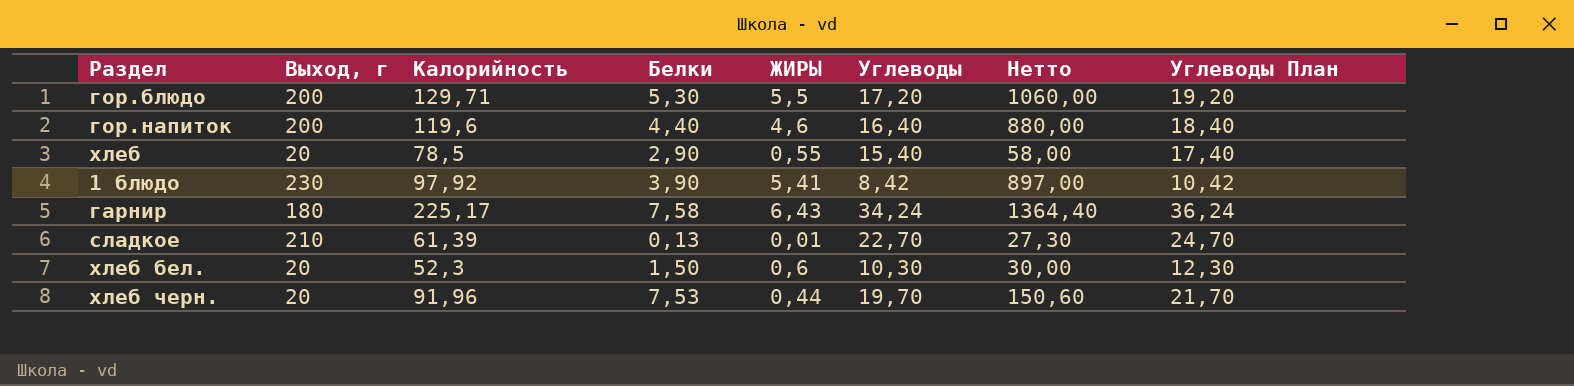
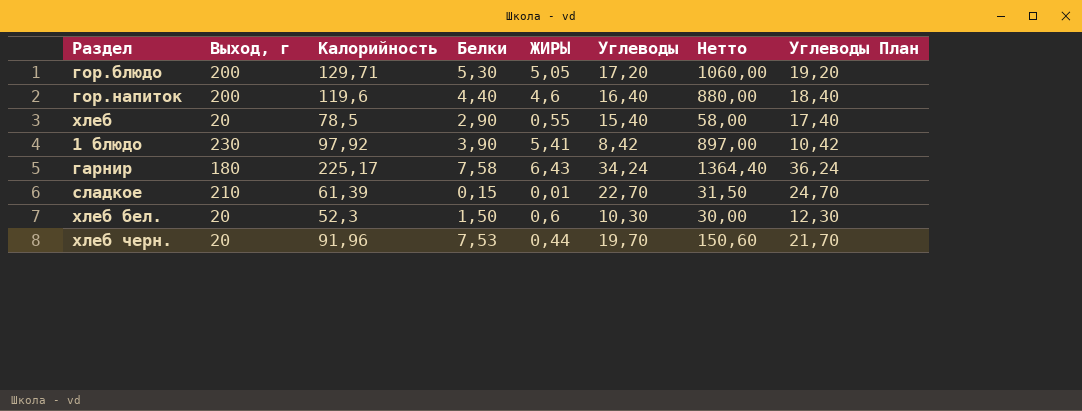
гор.блюдо | ЖИРЫ: 5,5 -> 5,05
сладкое | Белки: 0,13 -> 0,15
сладкое | Нетто: 27,30 -> 31,50

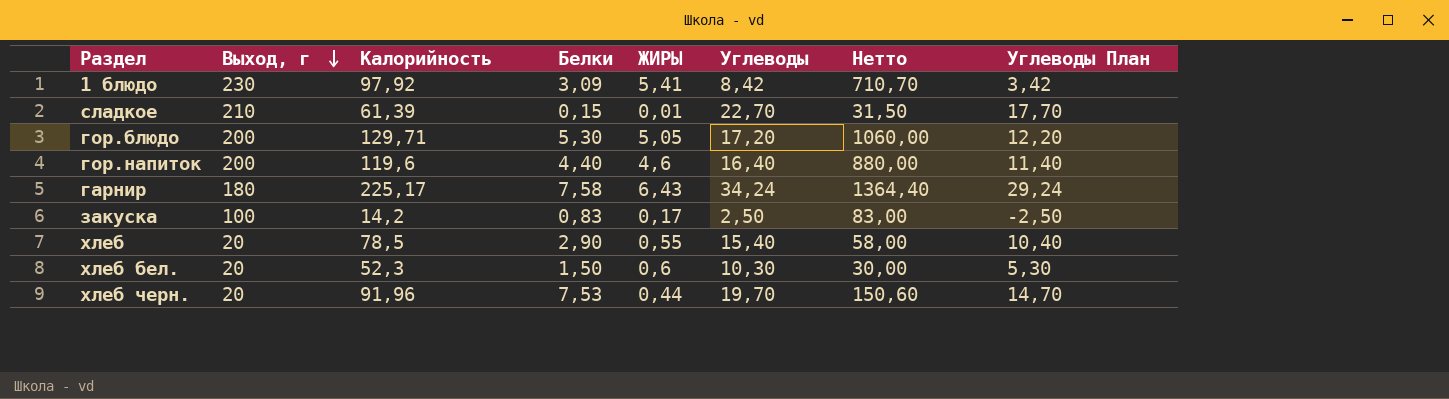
row order: none -> Выход, г descending
column Углеводы План | formula: [Углеводы] + 2 -> [Углеводы] - 5
1 блюдо | Белки: 3,90 -> 3,09
1 блюдо | Нетто: 897,00 -> 710,70
row закуска: none -> 100 | 14,2 | 0,83 | 0,17 | 2,50 | 83,00 | -2,50

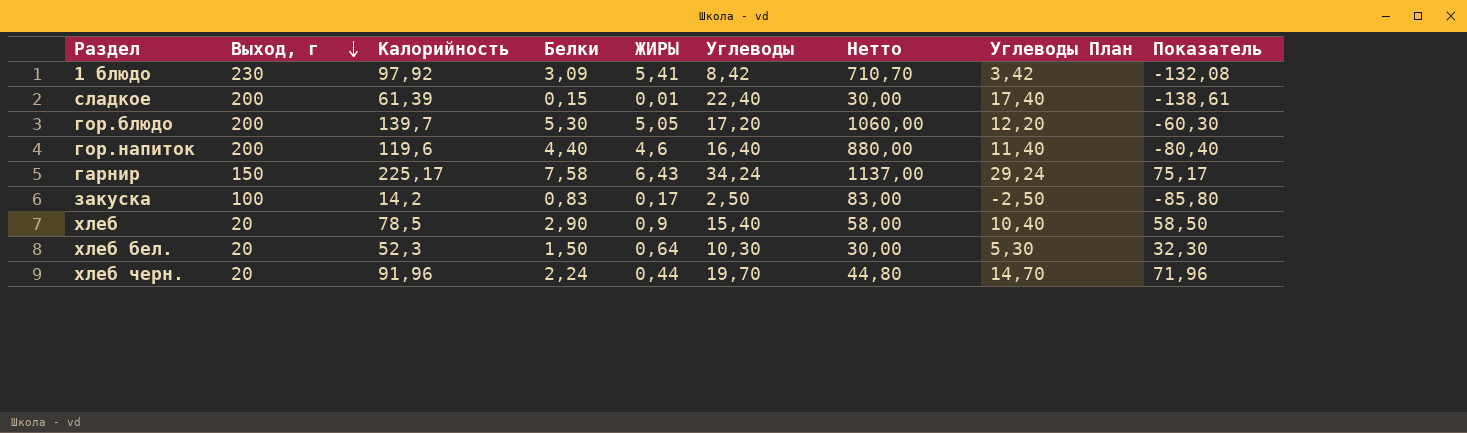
column Показатель | formula: none -> [Калорийность] - [Выход, г]
сладкое | Выход, г: 210 -> 200
сладкое | Углеводы: 22,70 -> 22,40
сладкое | Нетто: 31,50 -> 30,00
сладкое | Углеводы План: 17,70 -> 17,40
гор.блюдо | Калорийность: 129,71 -> 139,7
гарнир | Выход, г: 180 -> 150
гарнир | Нетто: 1364,40 -> 1137,00
хлеб | ЖИРЫ: 0,55 -> 0,9
хлеб бел. | ЖИРЫ: 0,6 -> 0,64
хлеб черн. | Белки: 7,53 -> 2,24
хлеб черн. | Нетто: 150,60 -> 44,80

